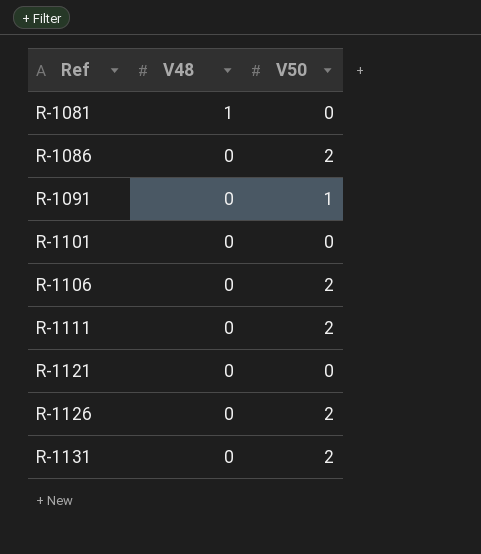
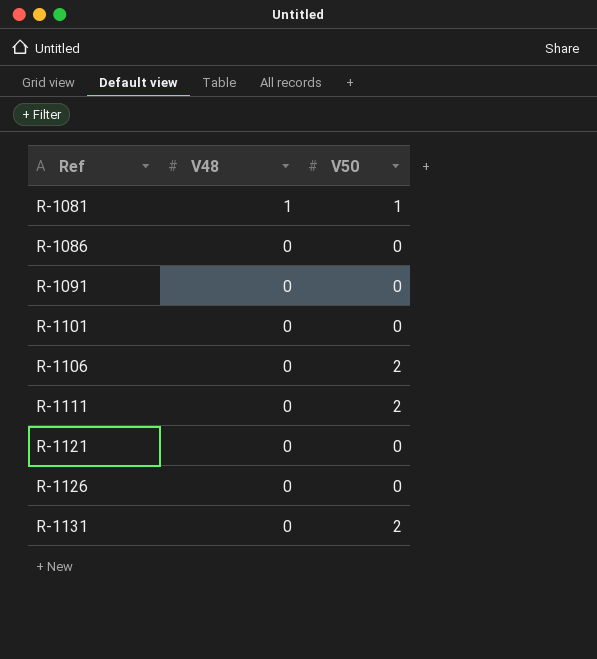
R-1081 | V50: 0 -> 1
R-1086 | V50: 2 -> 0
R-1091 | V50: 1 -> 0
R-1126 | V50: 2 -> 0

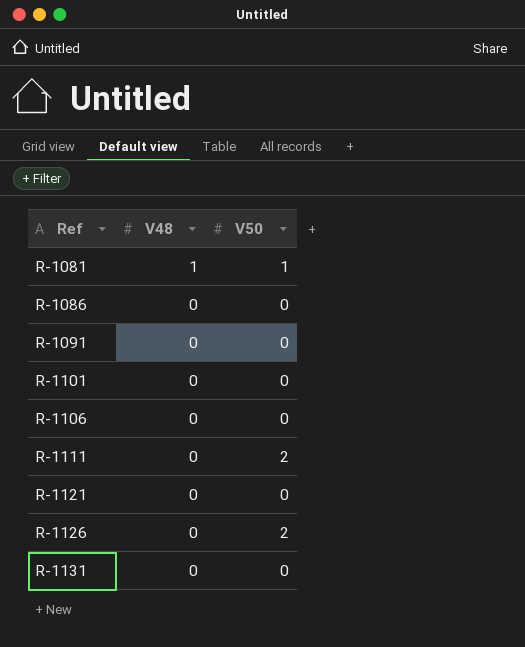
R-1106 | V50: 2 -> 0
R-1126 | V50: 0 -> 2
R-1131 | V50: 2 -> 0

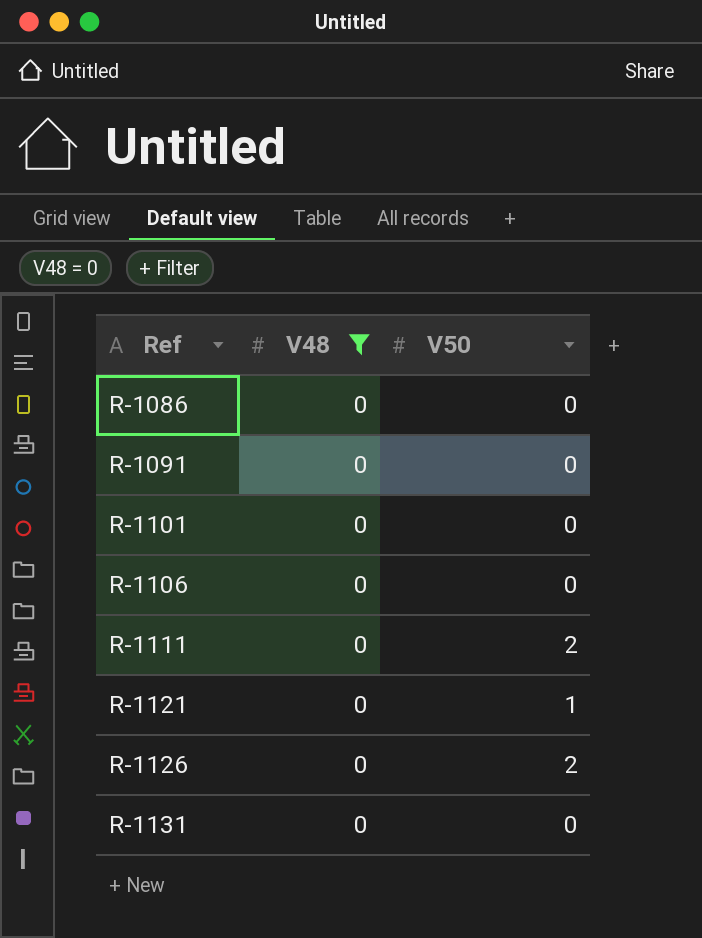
filter: none -> V48 = 0
R-1121 | V50: 0 -> 1

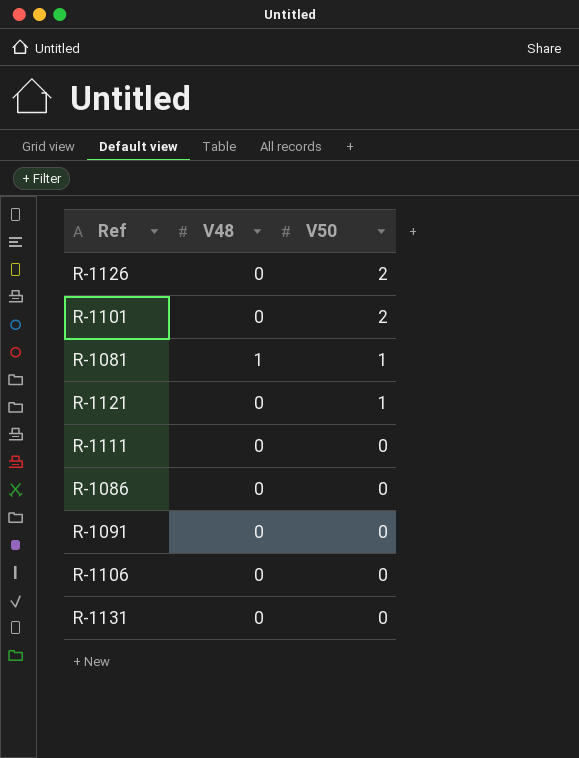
filter: V48 = 0 -> none
row order: Ref ascending -> V50 descending
R-1101 | V50: 0 -> 2
R-1111 | V50: 2 -> 0

